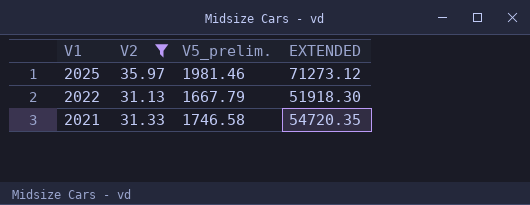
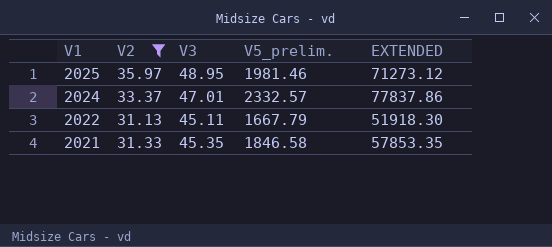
column V3 | position: none -> 3
row 2024: none -> 33.37 | 47.01 | 2332.57 | 77837.86
2021 | V5_prelim.: 1746.58 -> 1846.58
2021 | EXTENDED: 54720.35 -> 57853.35

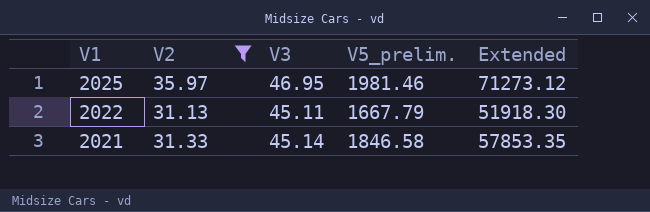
column name: EXTENDED -> Extended
row 2024: 33.37 | 47.01 | 2332.57 | 77837.86 -> none
2025 | V3: 48.95 -> 46.95
2021 | V3: 45.35 -> 45.14

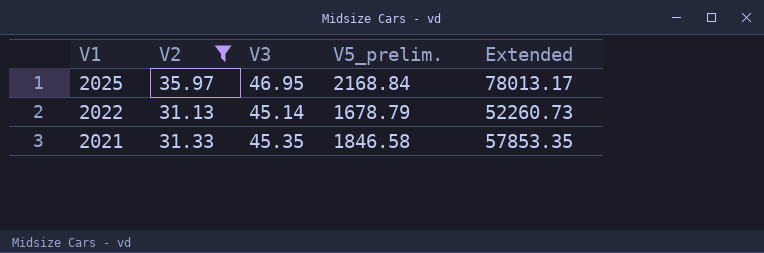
2025 | V5_prelim.: 1981.46 -> 2168.84
2025 | Extended: 71273.12 -> 78013.17
2022 | V3: 45.11 -> 45.14
2022 | V5_prelim.: 1667.79 -> 1678.79
2022 | Extended: 51918.30 -> 52260.73
2021 | V3: 45.14 -> 45.35

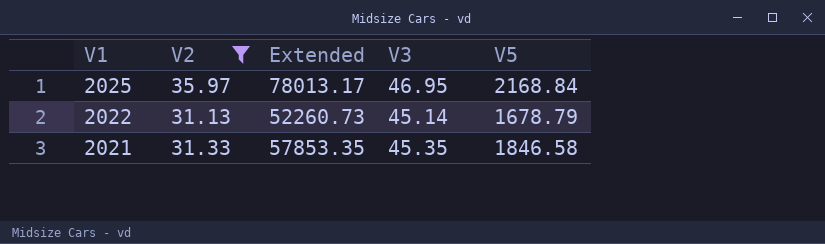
column Extended | position: 5 -> 3
column name: V5_prelim. -> V5

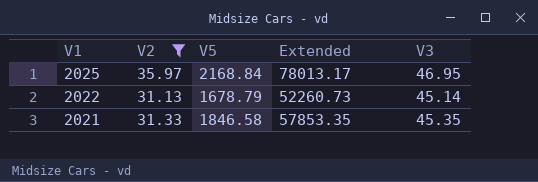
column V5 | position: 5 -> 3

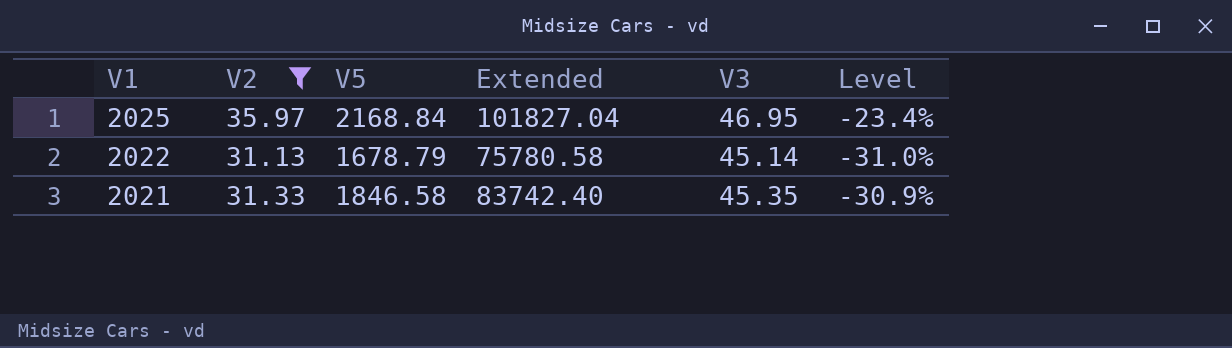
column Extended | formula: [V2] * [V5] -> [V5] * [V3]
column Level | formula: none -> ([V2] - [V3]) / [V3]

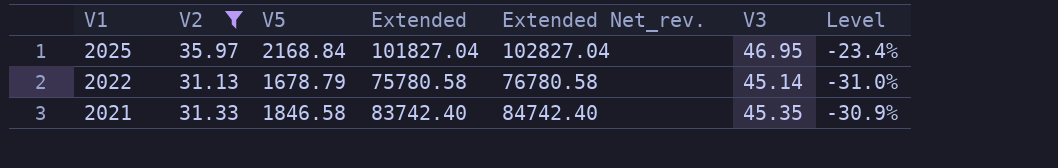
column Extended Net_rev. | formula: none -> [Extended] + 1000

